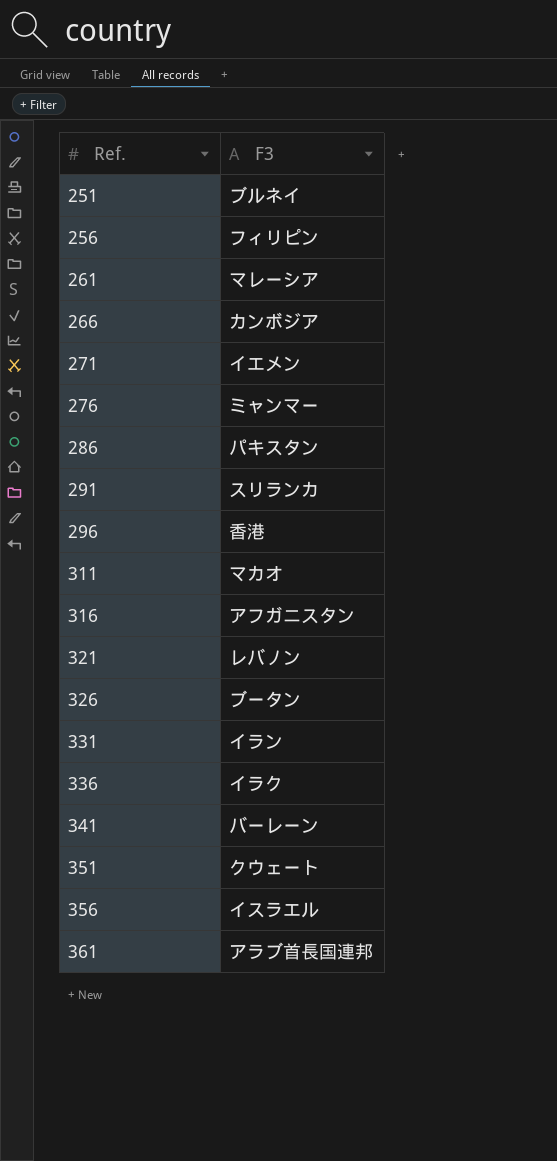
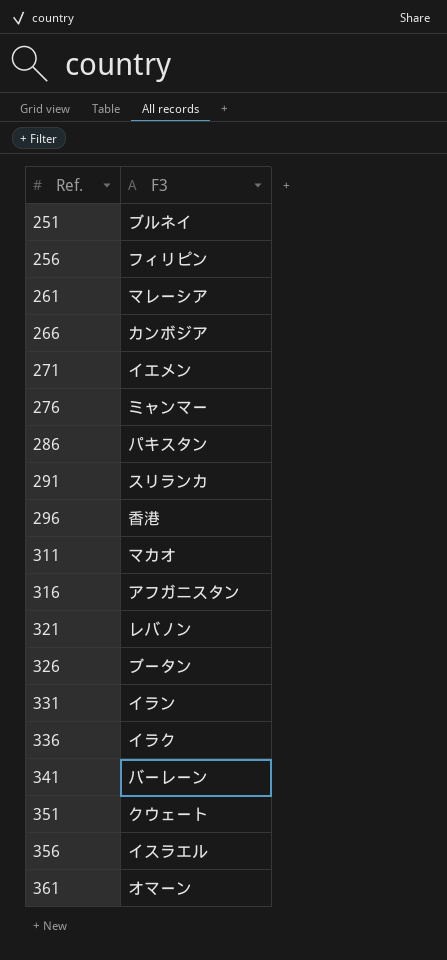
361 | F3: アラブ首長国連邦 -> オマーン

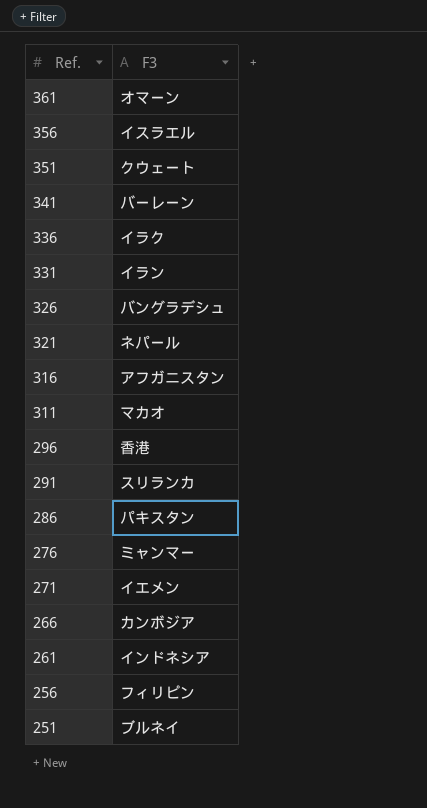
row order: Ref. ascending -> Ref. descending
326 | F3: ブータン -> バングラデシュ
321 | F3: レバノン -> ネパール
261 | F3: マレーシア -> インドネシア

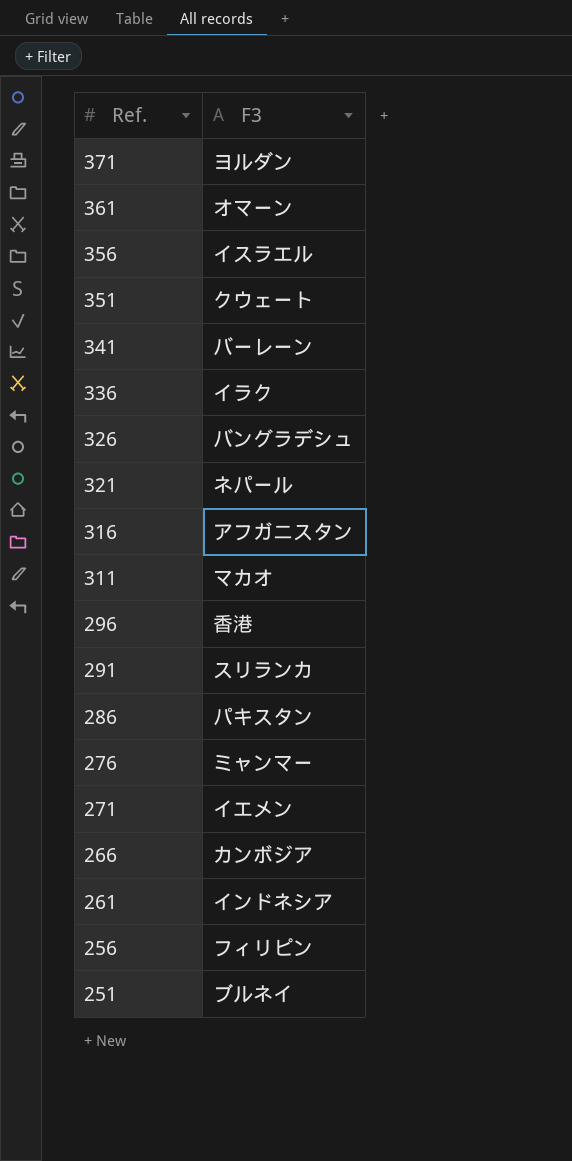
row 331: イラン -> none
row 371: none -> ヨルダン

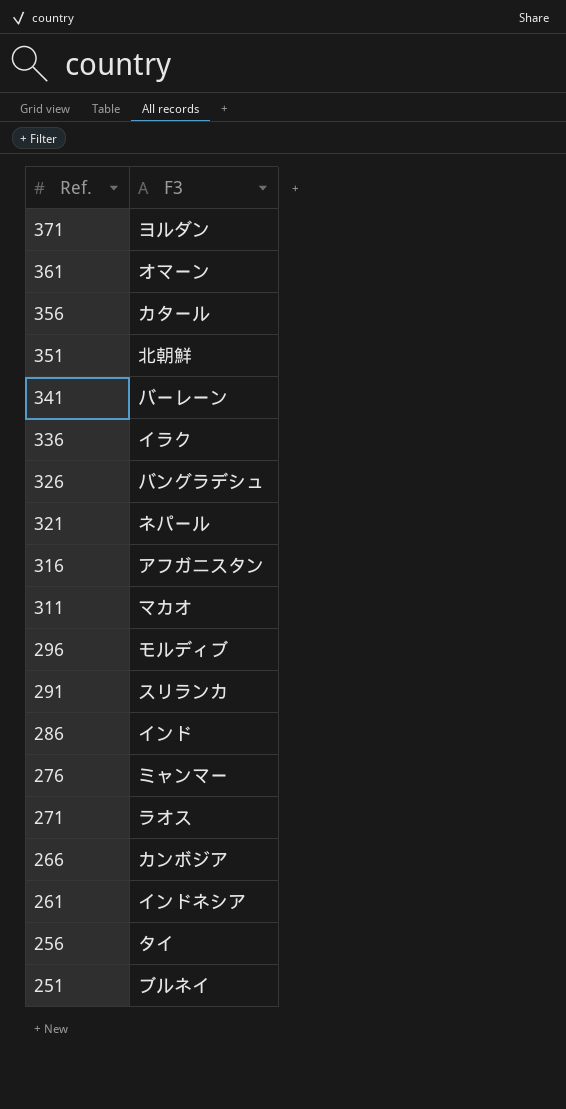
356 | F3: イスラエル -> カタール
351 | F3: クウェート -> 北朝鮮
296 | F3: 香港 -> モルディブ
286 | F3: パキスタン -> インド
271 | F3: イエメン -> ラオス
256 | F3: フィリピン -> タイ

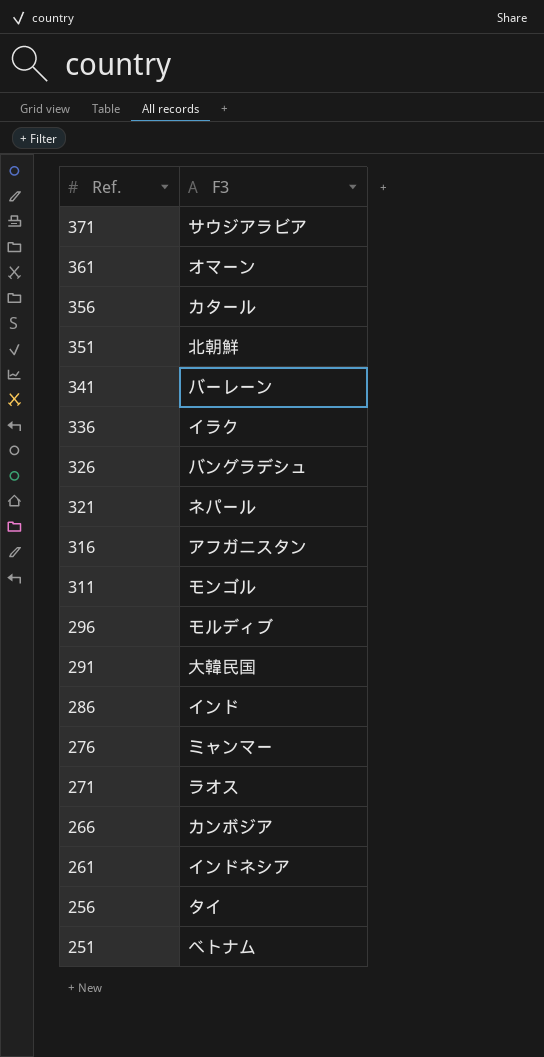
371 | F3: ヨルダン -> サウジアラビア
311 | F3: マカオ -> モンゴル
291 | F3: スリランカ -> 大韓民国
251 | F3: ブルネイ -> べトナム

